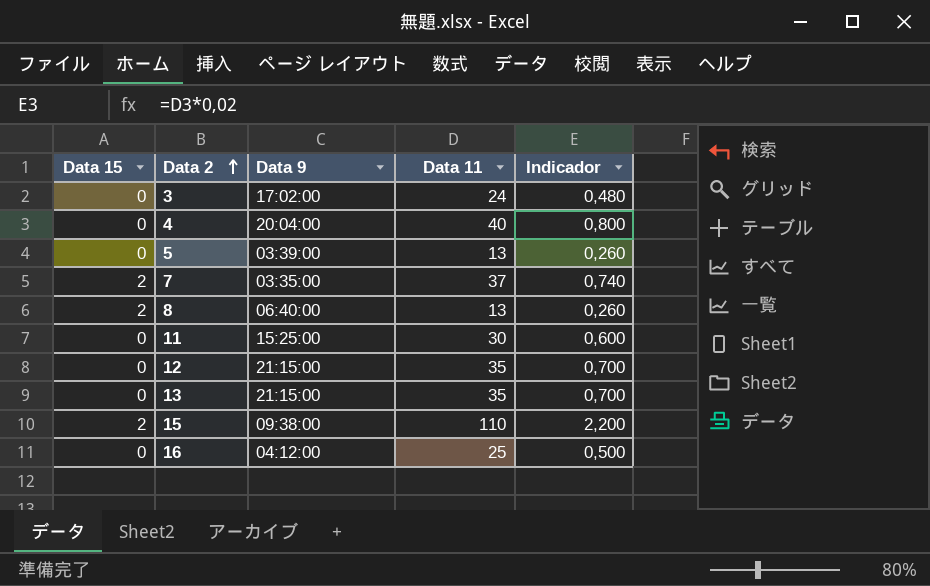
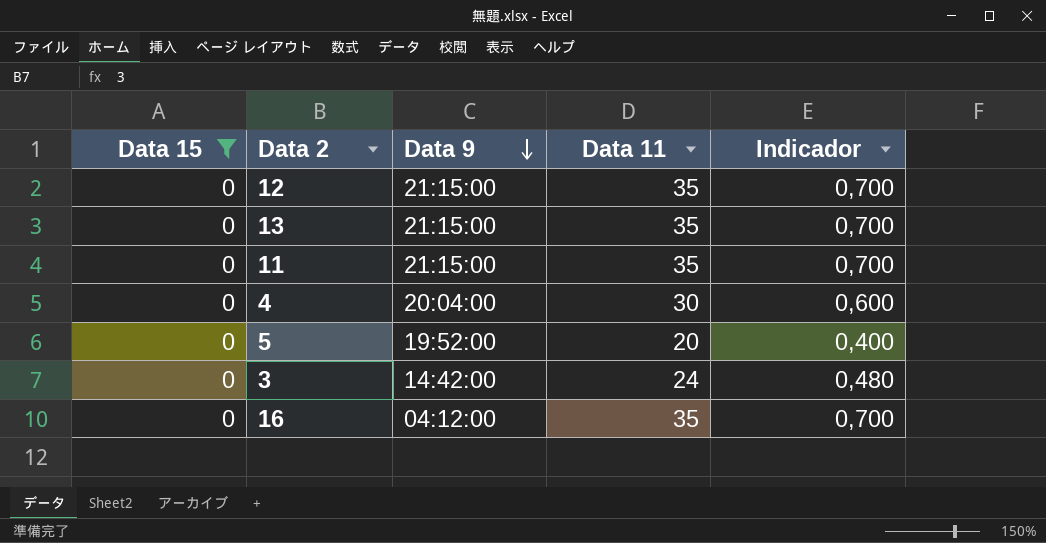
filter: none -> Data 15 = 0
row order: Data 2 ascending -> Data 9 descending
11 | Data 9: 15:25:00 -> 21:15:00
11 | Data 11: 30 -> 35
11 | Indicador: 0,600 -> 0,700
4 | Data 11: 40 -> 30
4 | Indicador: 0,800 -> 0,600
5 | Data 9: 03:39:00 -> 19:52:00
5 | Data 11: 13 -> 20
5 | Indicador: 0,260 -> 0,400
3 | Data 9: 17:02:00 -> 14:42:00
16 | Data 11: 25 -> 35
16 | Indicador: 0,500 -> 0,700

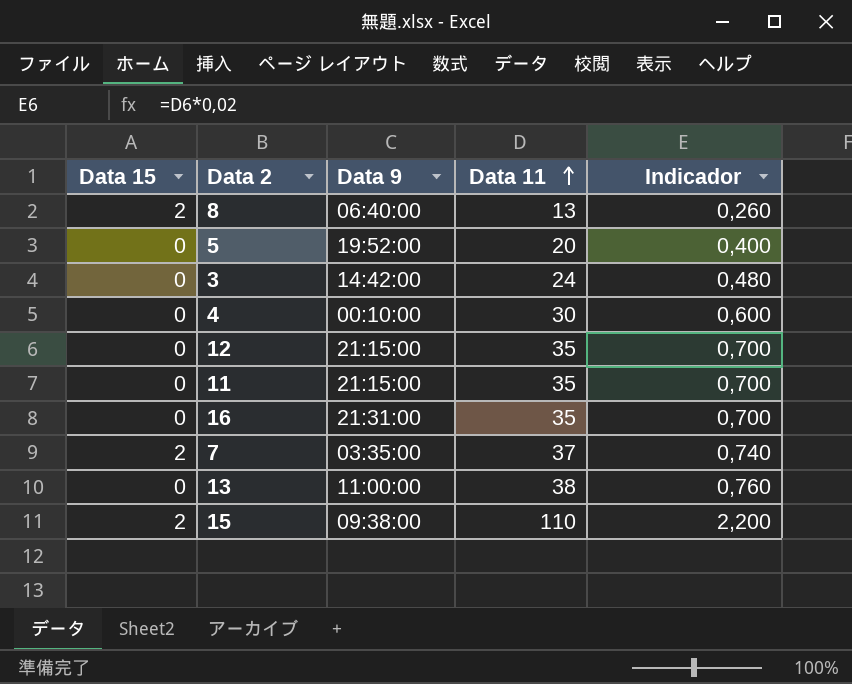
filter: Data 15 = 0 -> none
row order: Data 9 descending -> Data 11 ascending
4 | Data 9: 20:04:00 -> 00:10:00
16 | Data 9: 04:12:00 -> 21:31:00
13 | Data 9: 21:15:00 -> 11:00:00
13 | Data 11: 35 -> 38
13 | Indicador: 0,700 -> 0,760

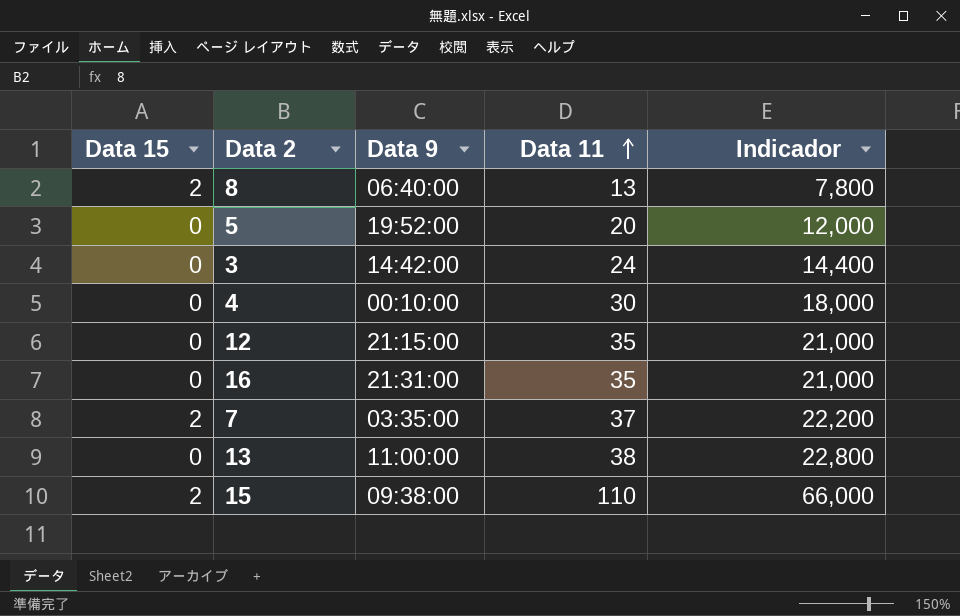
column Indicador | formula: [Data 11] * 0,02 -> [Data 11] * 0,6
row 11: 0 | 21:15:00 | 35 | 0,700 -> none

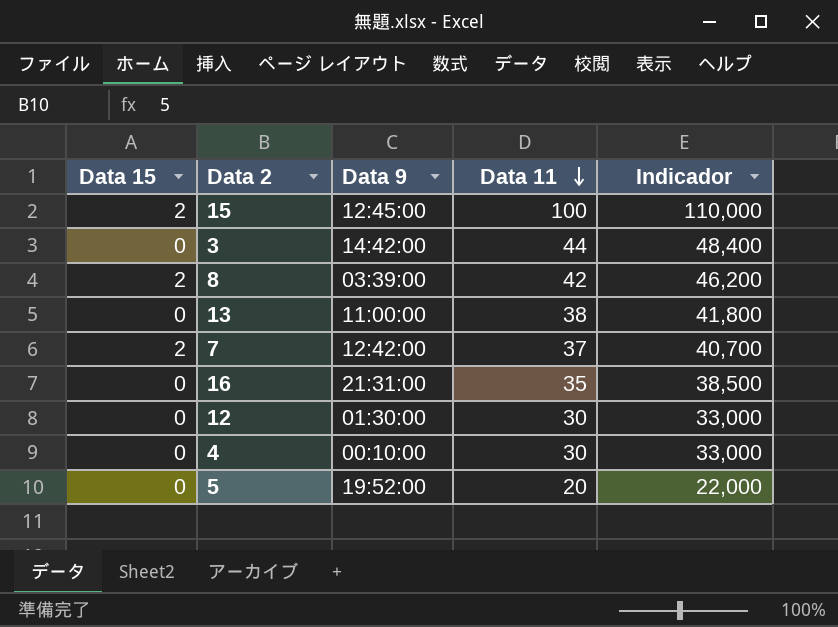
row order: Data 11 ascending -> Data 11 descending
column Indicador | formula: [Data 11] * 0,6 -> [Data 11] * 1,1
15 | Data 9: 09:38:00 -> 12:45:00
15 | Data 11: 110 -> 100
3 | Data 11: 24 -> 44
8 | Data 9: 06:40:00 -> 03:39:00
8 | Data 11: 13 -> 42
7 | Data 9: 03:35:00 -> 12:42:00
12 | Data 9: 21:15:00 -> 01:30:00
12 | Data 11: 35 -> 30

